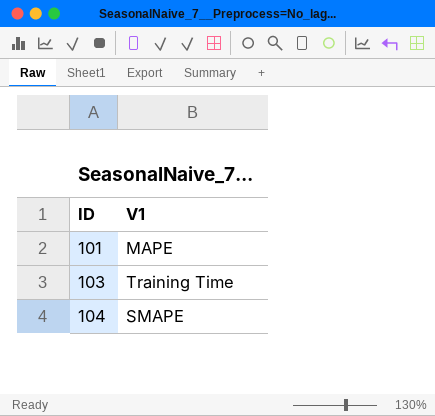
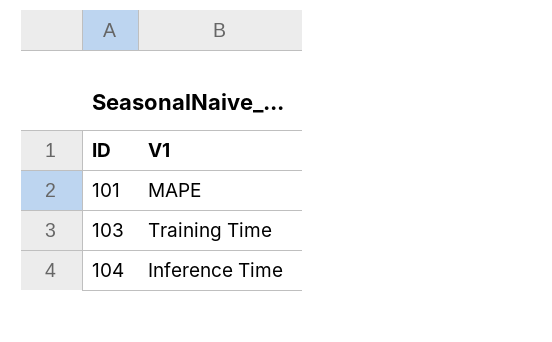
104 | V1: SMAPE -> Inference Time

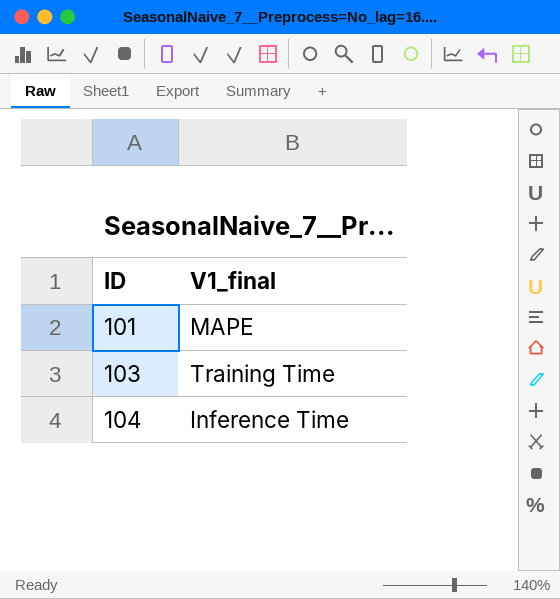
column name: V1 -> V1_final

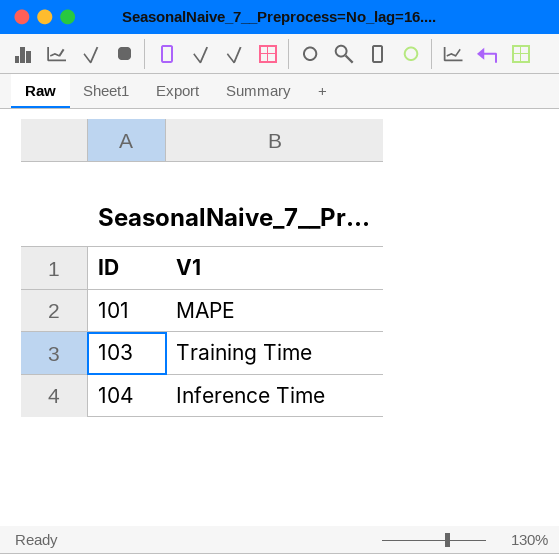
column name: V1_final -> V1

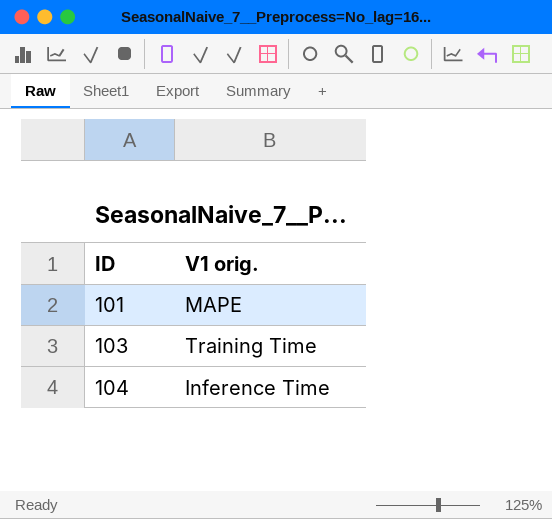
column name: V1 -> V1 orig.

